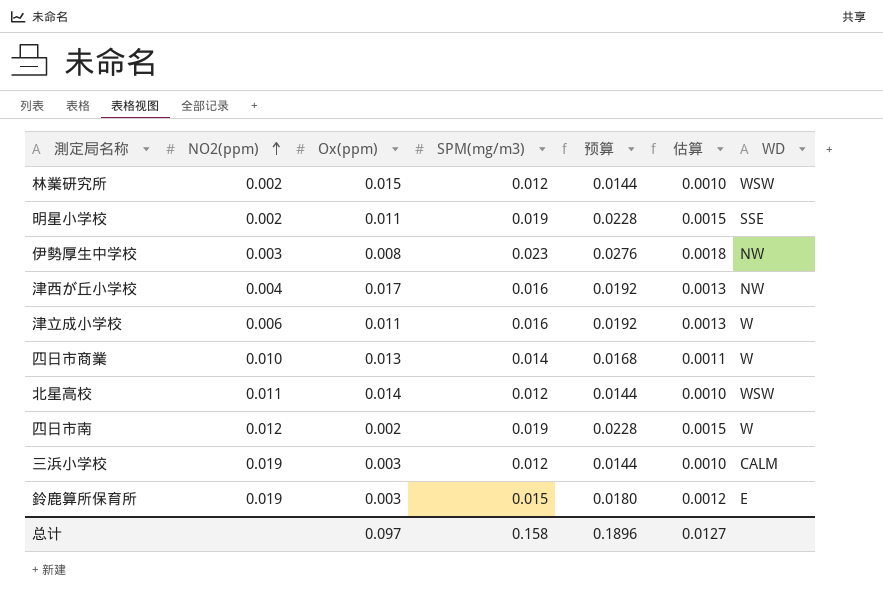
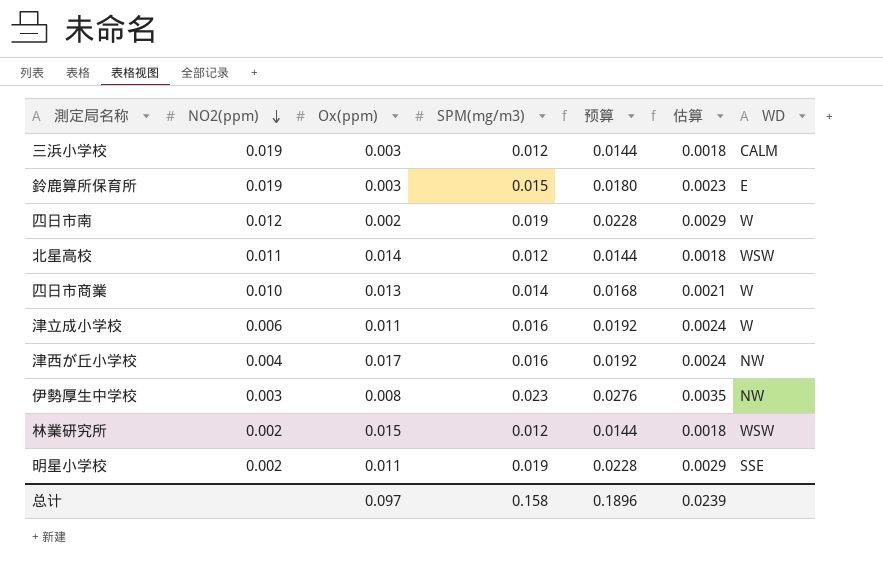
row order: NO2(ppm) ascending -> NO2(ppm) descending
column 估算 | formula: [SPM(mg/m3)] * 0.08 -> [SPM(mg/m3)] * 0.15
总计 | 估算: 0.0127 -> 0.0239

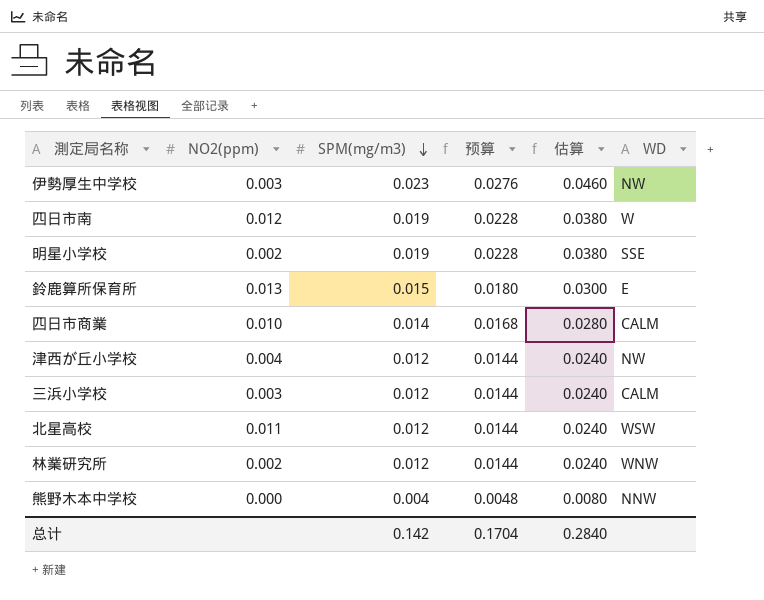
row order: NO2(ppm) descending -> SPM(mg/m3) descending
column Ox(ppm) | position: 3 -> none
column 估算 | formula: [SPM(mg/m3)] * 0.15 -> [SPM(mg/m3)] * 2
row 津立成小学校: 0.006 | 0.011 | 0.016 | 0.0192 | 0.0024 | W -> none
鈴鹿算所保育所 | NO2(ppm): 0.019 -> 0.013
四日市商業 | WD: W -> CALM
津西が丘小学校 | SPM(mg/m3): 0.016 -> 0.012
津西が丘小学校 | 预算: 0.0192 -> 0.0144
三浜小学校 | NO2(ppm): 0.019 -> 0.003
林業研究所 | WD: WSW -> WNW
row 熊野木本中学校: none -> 0.000 | 0.004 | 0.0048 | 0.0080 | NNW
总计 | SPM(mg/m3): 0.158 -> 0.142
总计 | 预算: 0.1896 -> 0.1704
总计 | 估算: 0.0239 -> 0.2840

